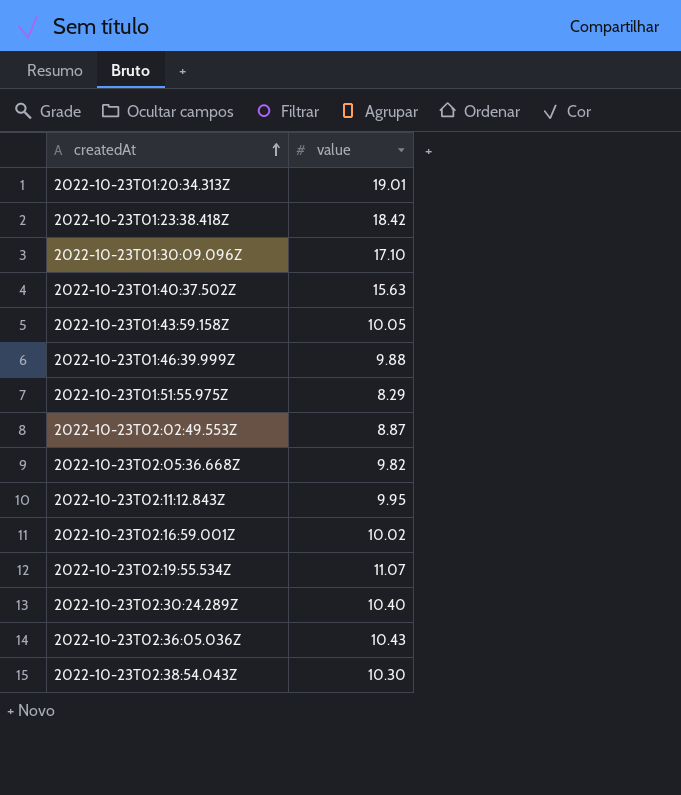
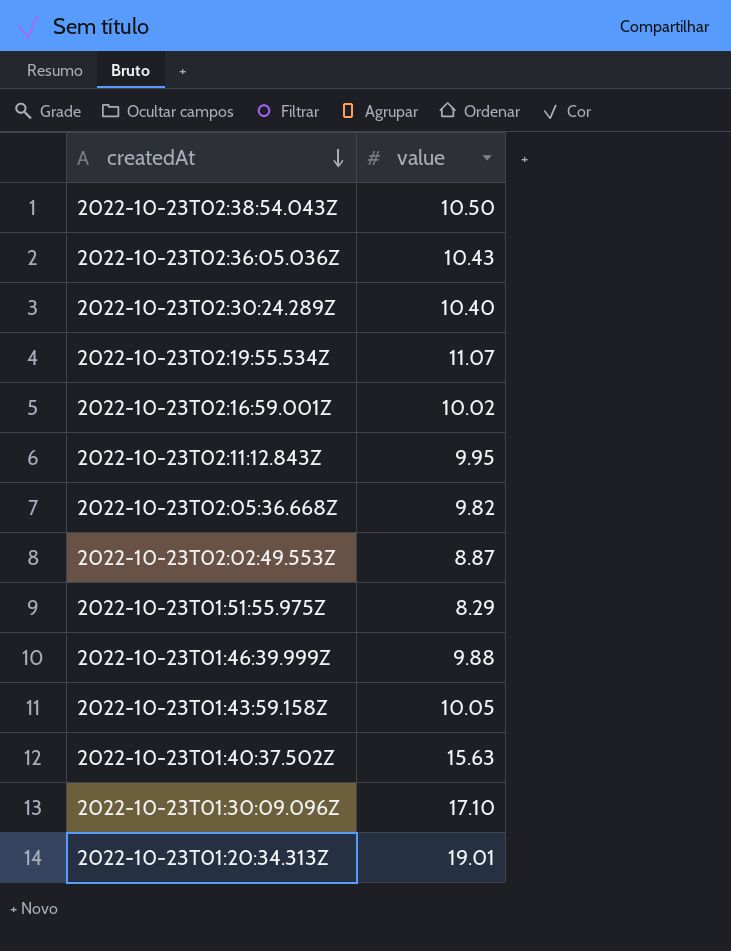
row order: createdAt ascending -> createdAt descending
row 2022-10-23T01:23:38.418Z: 18.42 -> none
2022-10-23T02:38:54.043Z | value: 10.30 -> 10.50

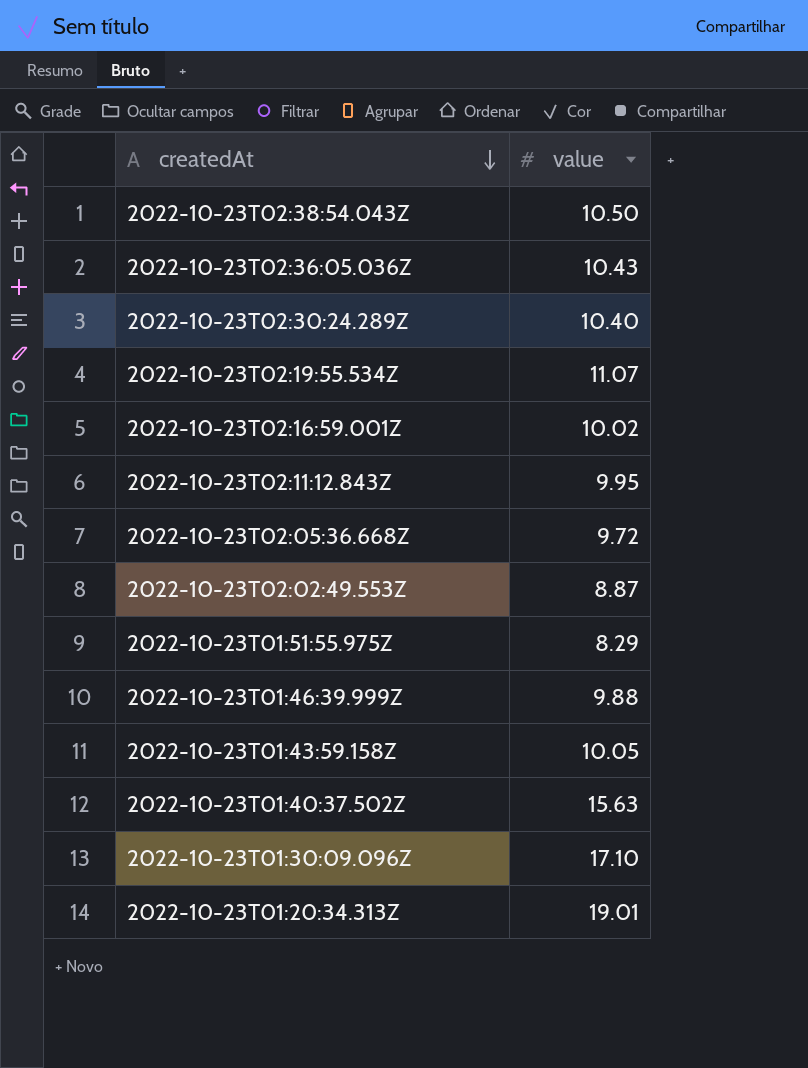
2022-10-23T02:05:36.668Z | value: 9.82 -> 9.72

